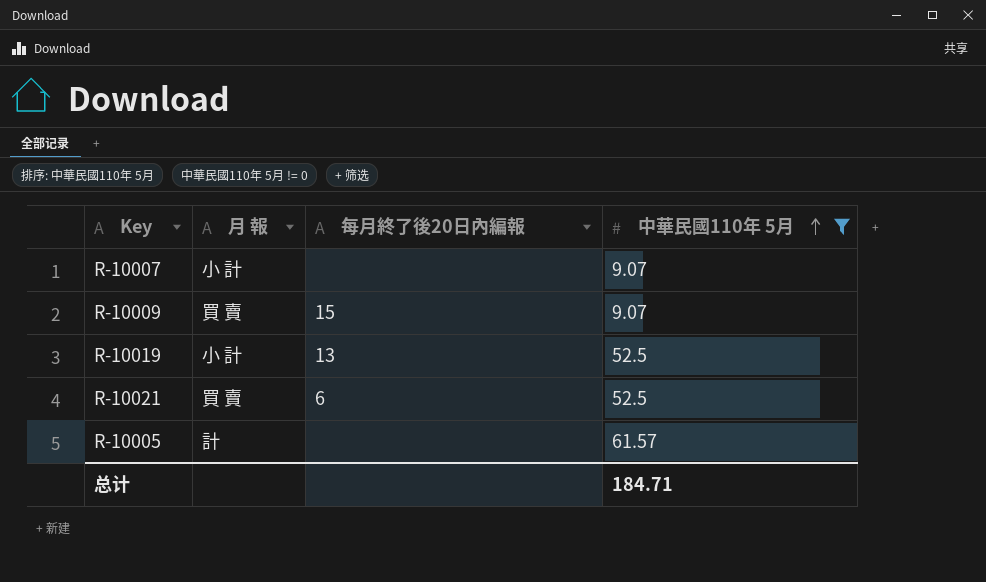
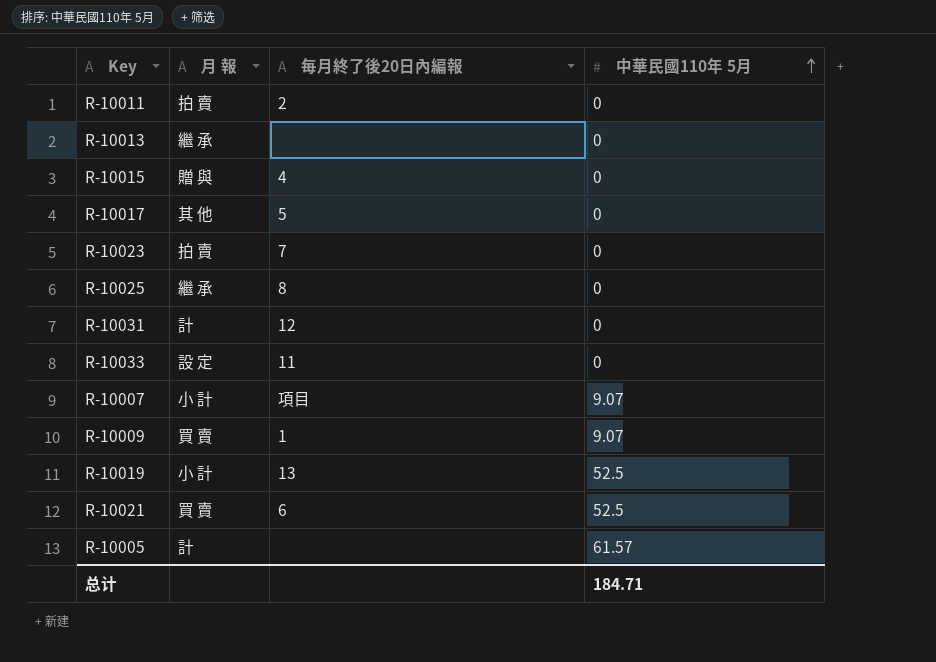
filter: 中華民國110年 5月 != 0 -> none
R-10007 | 每月終了後20日內編報: none -> 項目
R-10009 | 每月終了後20日內編報: 15 -> 1

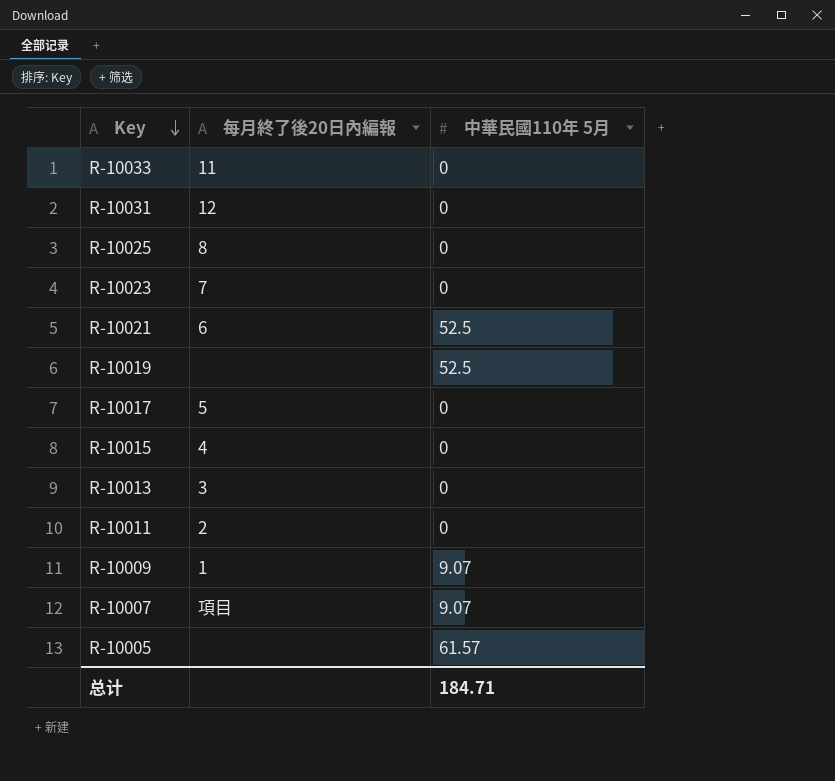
row order: 中華民國110年 5月 ascending -> Key descending
column 月 報 | position: 2 -> none
R-10019 | 每月終了後20日內編報: 13 -> none
R-10013 | 每月終了後20日內編報: none -> 3

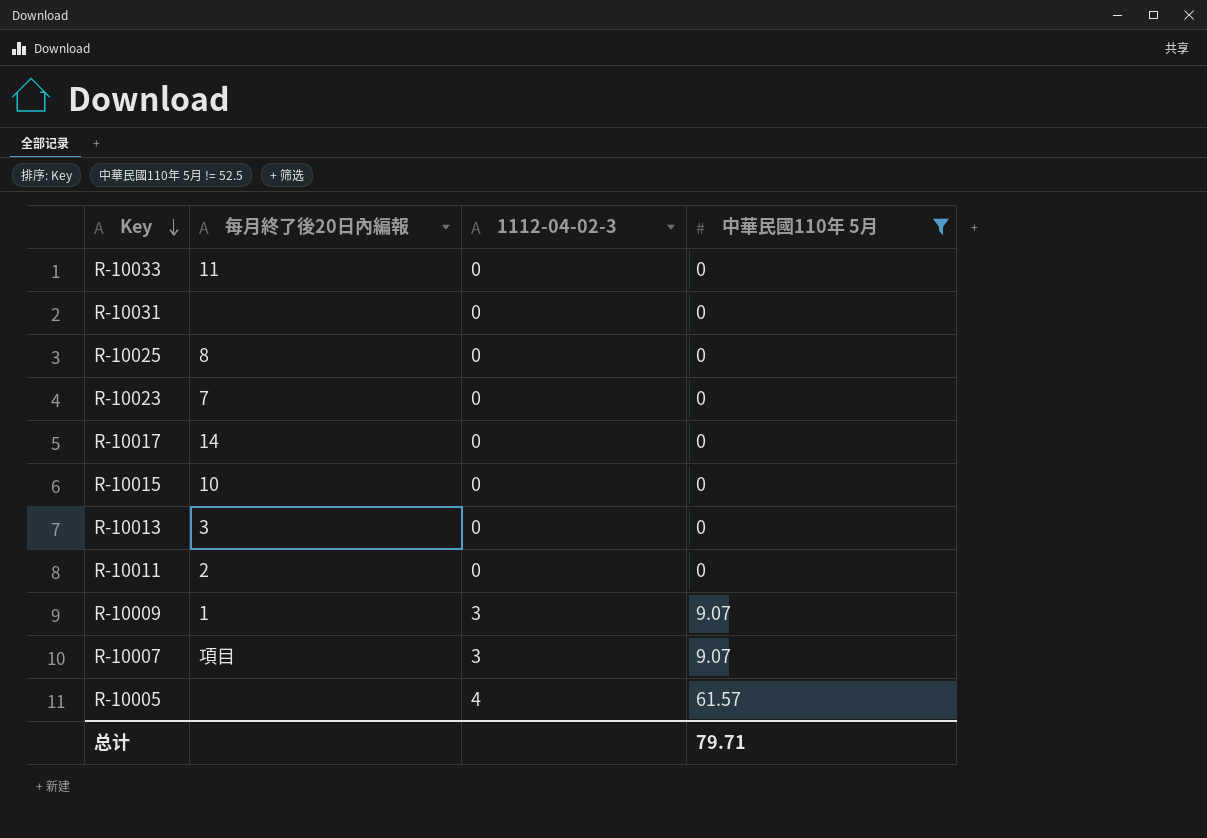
filter: none -> 中華民國110年 5月 != 52.5
column 1112-04-02-3 | position: none -> 3
R-10031 | 每月終了後20日內編報: 12 -> none
R-10017 | 每月終了後20日內編報: 5 -> 14
R-10015 | 每月終了後20日內編報: 4 -> 10
总计 | 中華民國110年 5月: 184.71 -> 79.71

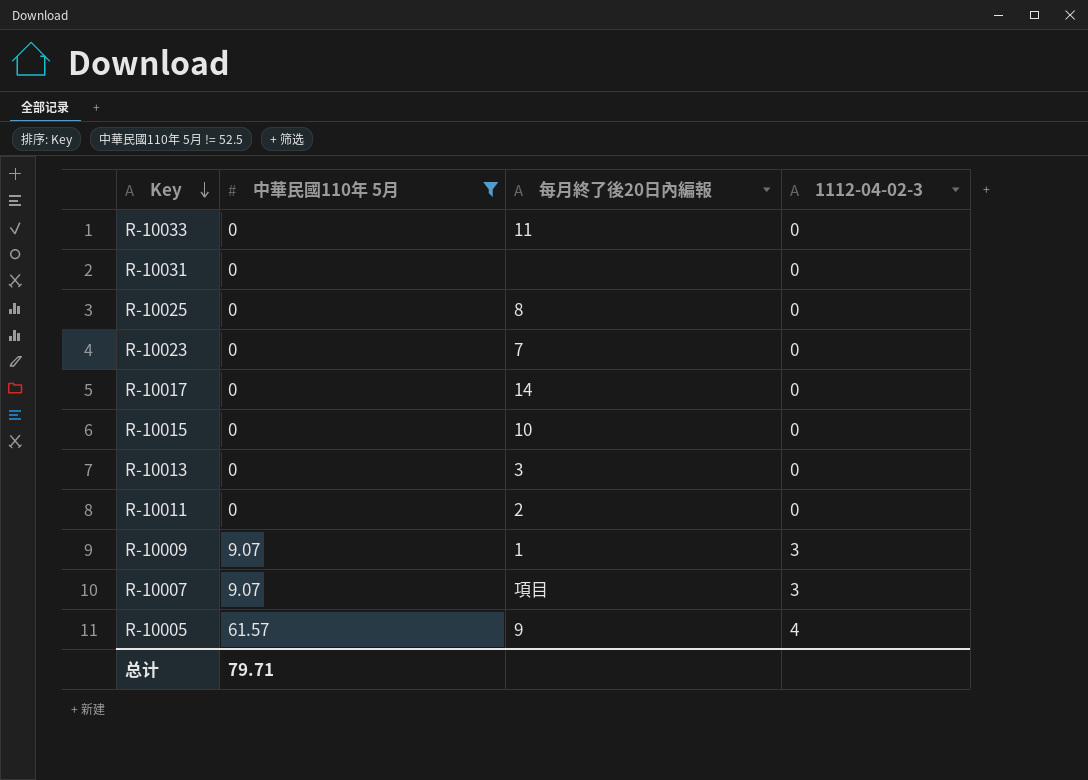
column 中華民國110年 5月 | position: 4 -> 2
R-10005 | 每月終了後20日內編報: none -> 9

